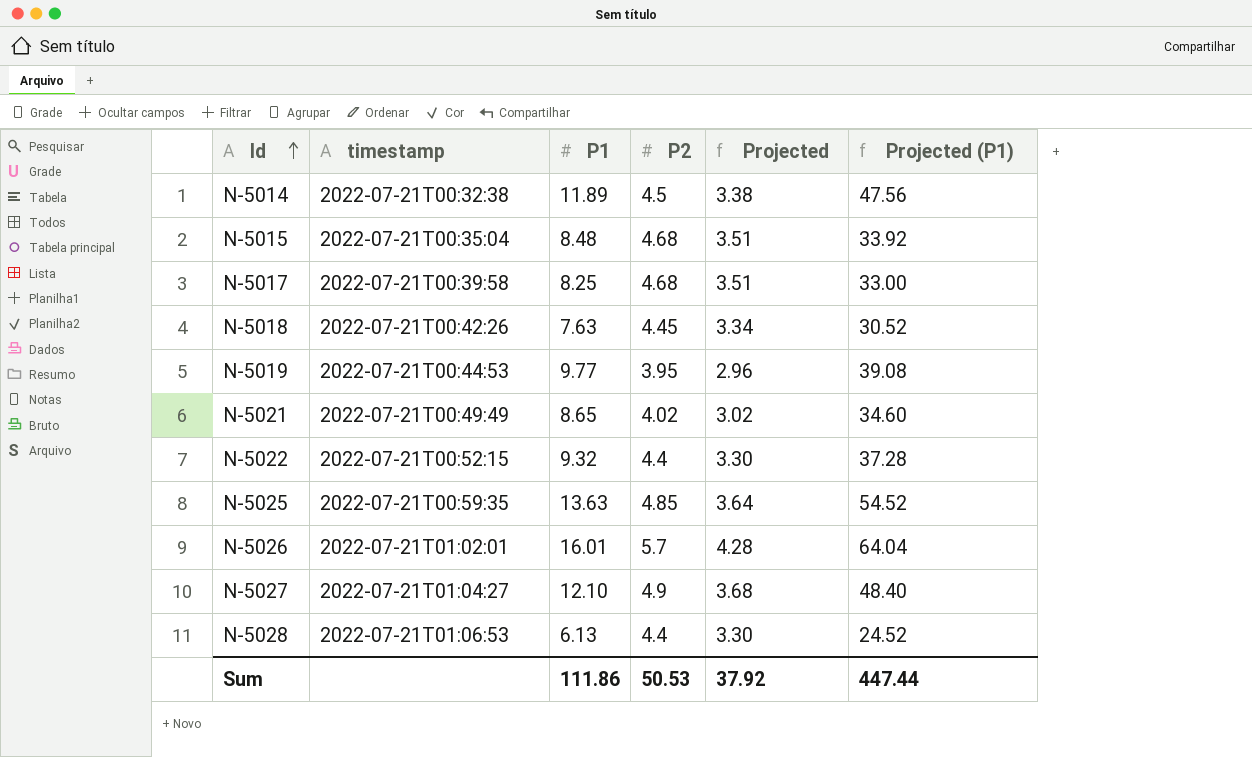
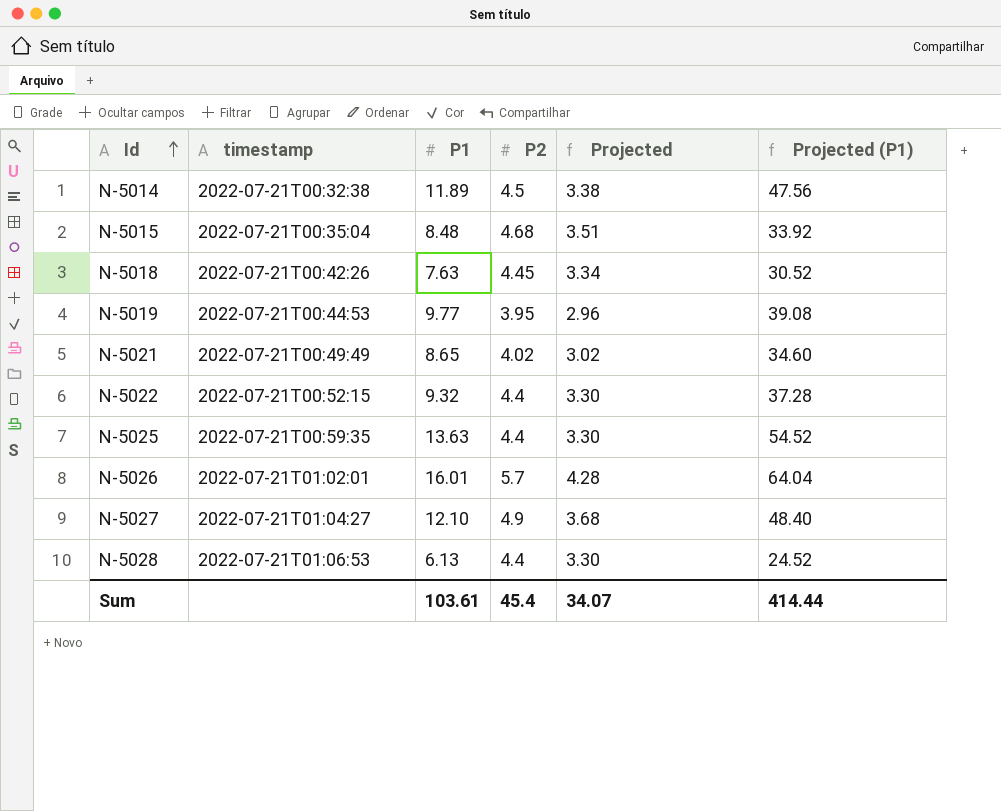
row N-5017: 2022-07-21T00:39:58 | 8.25 | 4.68 | 3.51 | 33.00 -> none
N-5025 | P2: 4.85 -> 4.4
N-5025 | Projected: 3.64 -> 3.30
Sum | P1: 111.86 -> 103.61
Sum | P2: 50.53 -> 45.4
Sum | Projected: 37.92 -> 34.07
Sum | Projected (P1): 447.44 -> 414.44

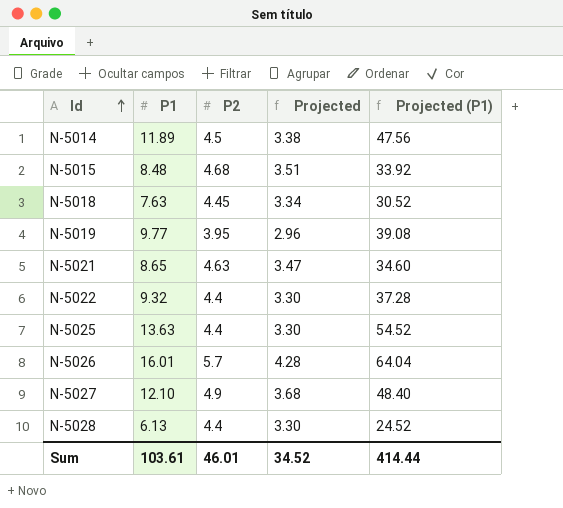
column timestamp | position: 2 -> none
N-5021 | P2: 4.02 -> 4.63
N-5021 | Projected: 3.02 -> 3.47
Sum | P2: 45.4 -> 46.01
Sum | Projected: 34.07 -> 34.52

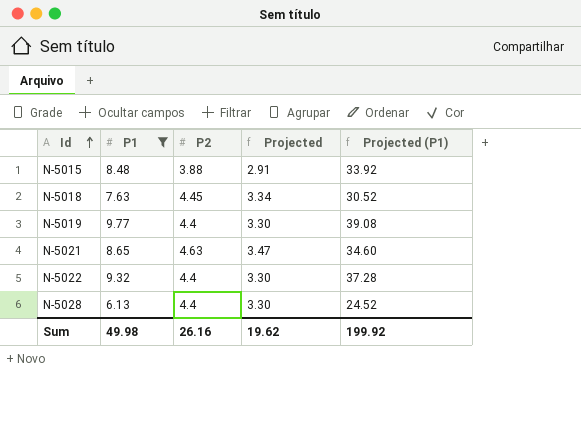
filter: none -> P1 <= 9.77
N-5015 | P2: 4.68 -> 3.88
N-5015 | Projected: 3.51 -> 2.91
N-5019 | P2: 3.95 -> 4.4
N-5019 | Projected: 2.96 -> 3.30
Sum | P1: 103.61 -> 49.98
Sum | P2: 46.01 -> 26.16
Sum | Projected: 34.52 -> 19.62
Sum | Projected (P1): 414.44 -> 199.92

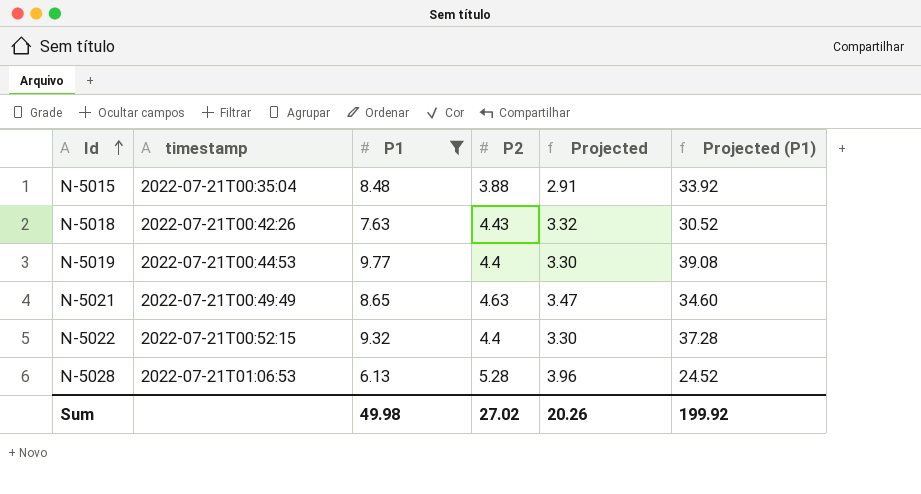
column timestamp | position: none -> 2
N-5018 | P2: 4.45 -> 4.43
N-5018 | Projected: 3.34 -> 3.32
N-5028 | P2: 4.4 -> 5.28
N-5028 | Projected: 3.30 -> 3.96
Sum | P2: 26.16 -> 27.02
Sum | Projected: 19.62 -> 20.26

